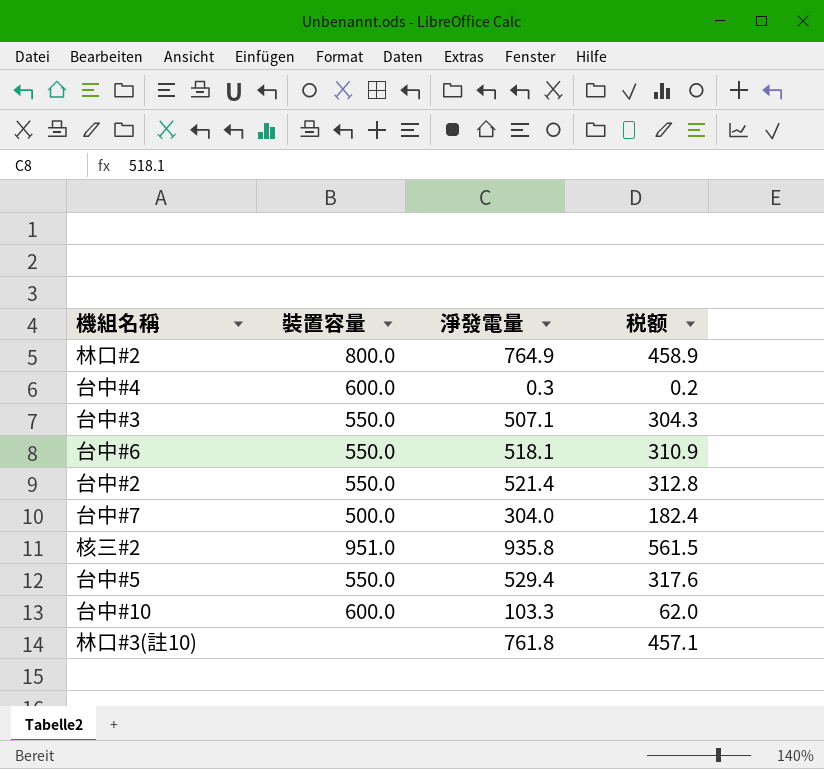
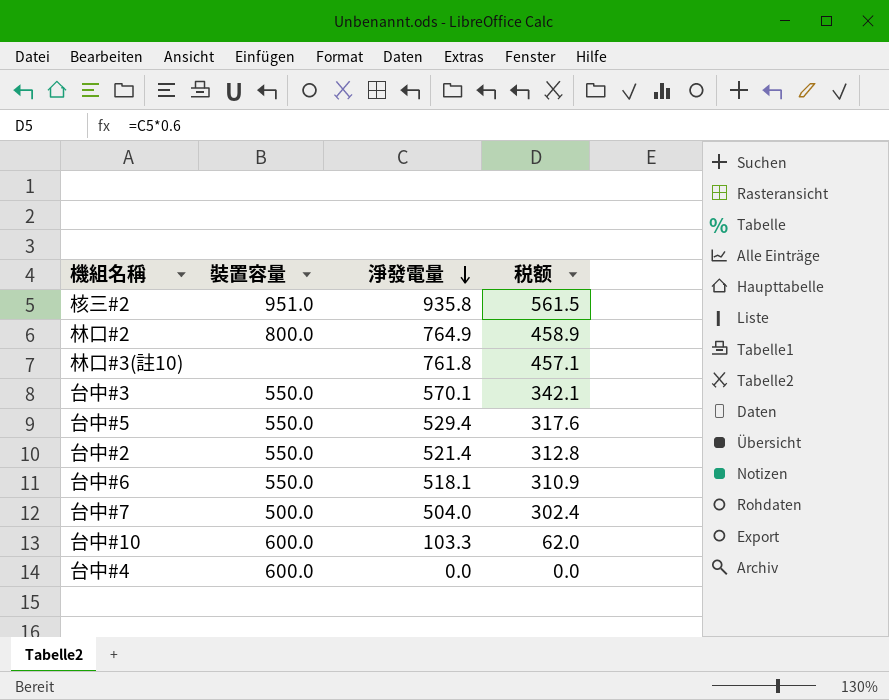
row order: none -> 淨發電量 descending
台中#3 | 淨發電量: 507.1 -> 570.1
台中#3 | 税额: 304.3 -> 342.1
台中#7 | 淨發電量: 304.0 -> 504.0
台中#7 | 税额: 182.4 -> 302.4
台中#4 | 淨發電量: 0.3 -> 0.0
台中#4 | 税额: 0.2 -> 0.0

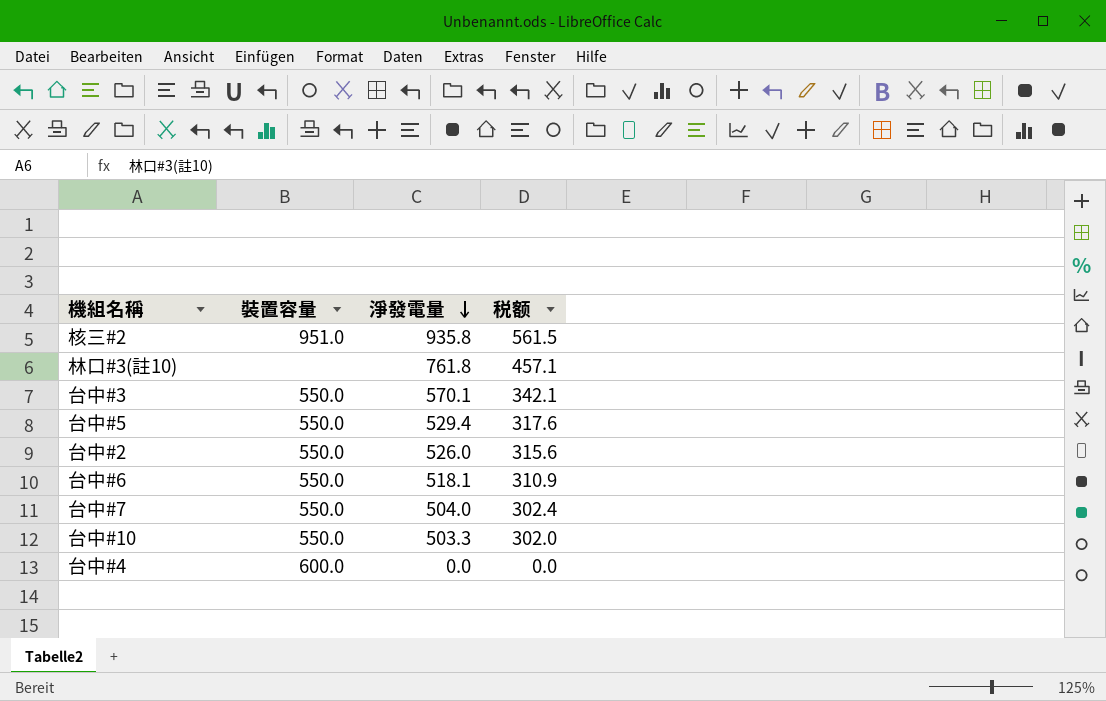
row 林口#2: 800.0 | 764.9 | 458.9 -> none
台中#2 | 淨發電量: 521.4 -> 526.0
台中#2 | 税额: 312.8 -> 315.6
台中#7 | 裝置容量: 500.0 -> 550.0
台中#10 | 裝置容量: 600.0 -> 550.0
台中#10 | 淨發電量: 103.3 -> 503.3
台中#10 | 税额: 62.0 -> 302.0

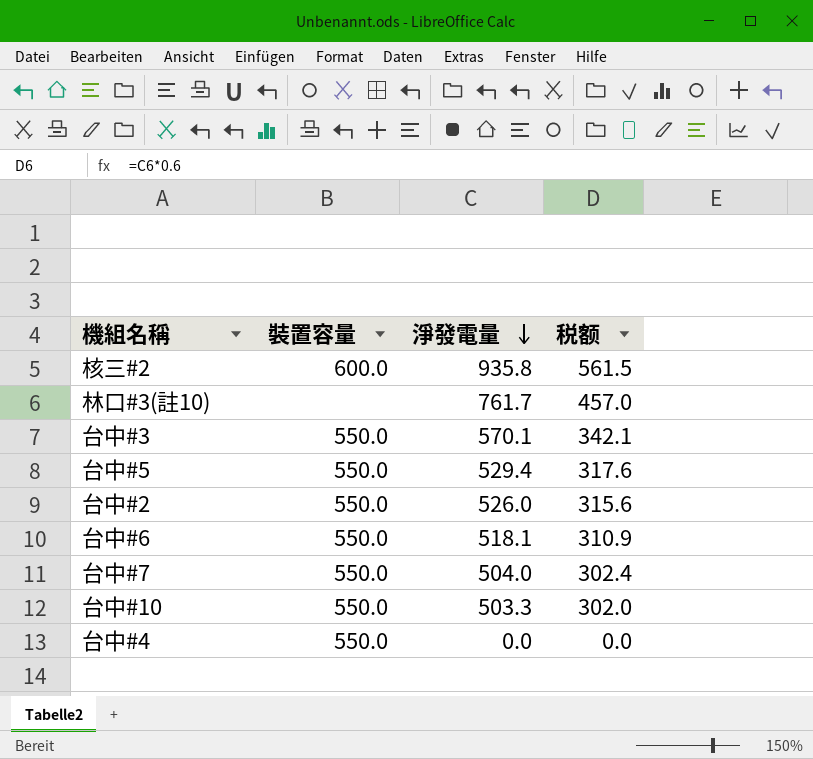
核三#2 | 裝置容量: 951.0 -> 600.0
林口#3(註10) | 淨發電量: 761.8 -> 761.7
林口#3(註10) | 税额: 457.1 -> 457.0
台中#4 | 裝置容量: 600.0 -> 550.0

